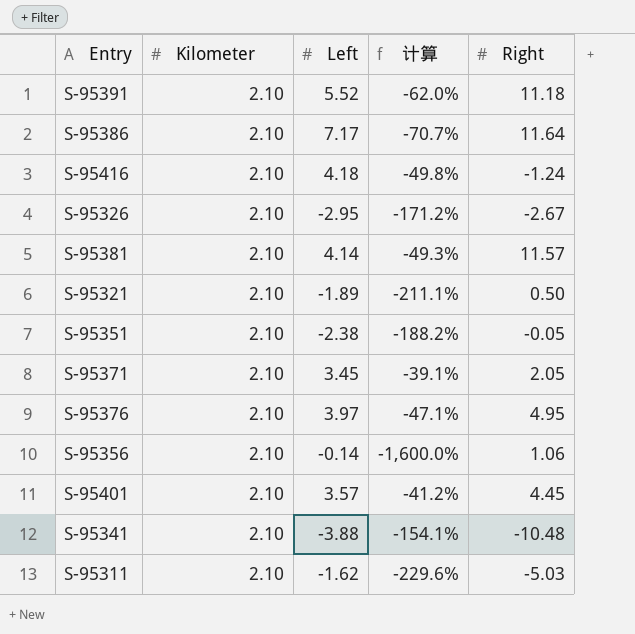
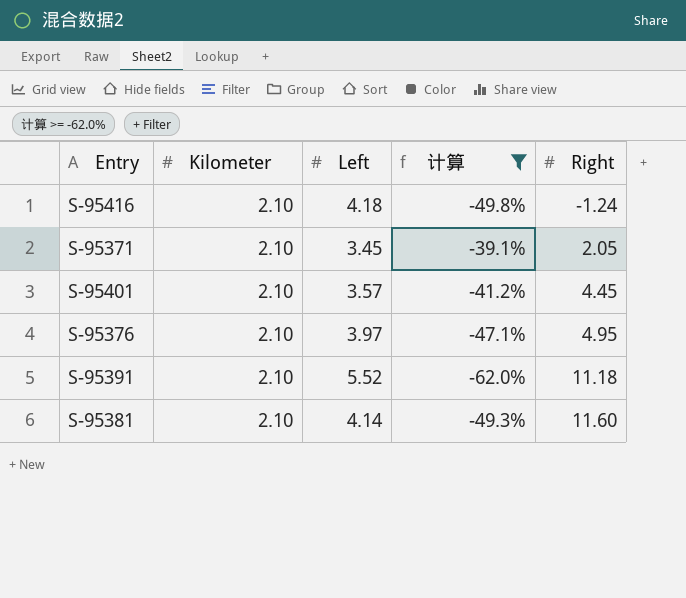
filter: none -> 计算 >= -62.0%
row order: none -> Right ascending
S-95381 | Right: 11.57 -> 11.60

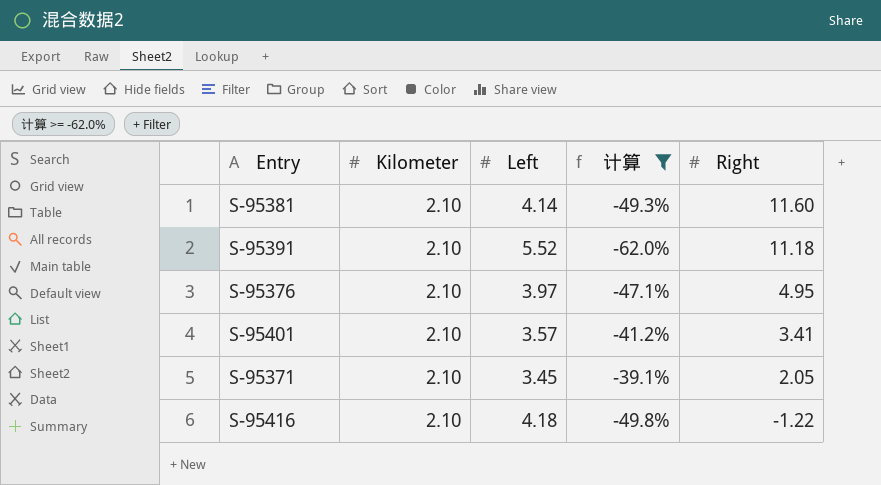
row order: Right ascending -> Right descending
S-95401 | Right: 4.45 -> 3.41
S-95416 | Right: -1.24 -> -1.22

